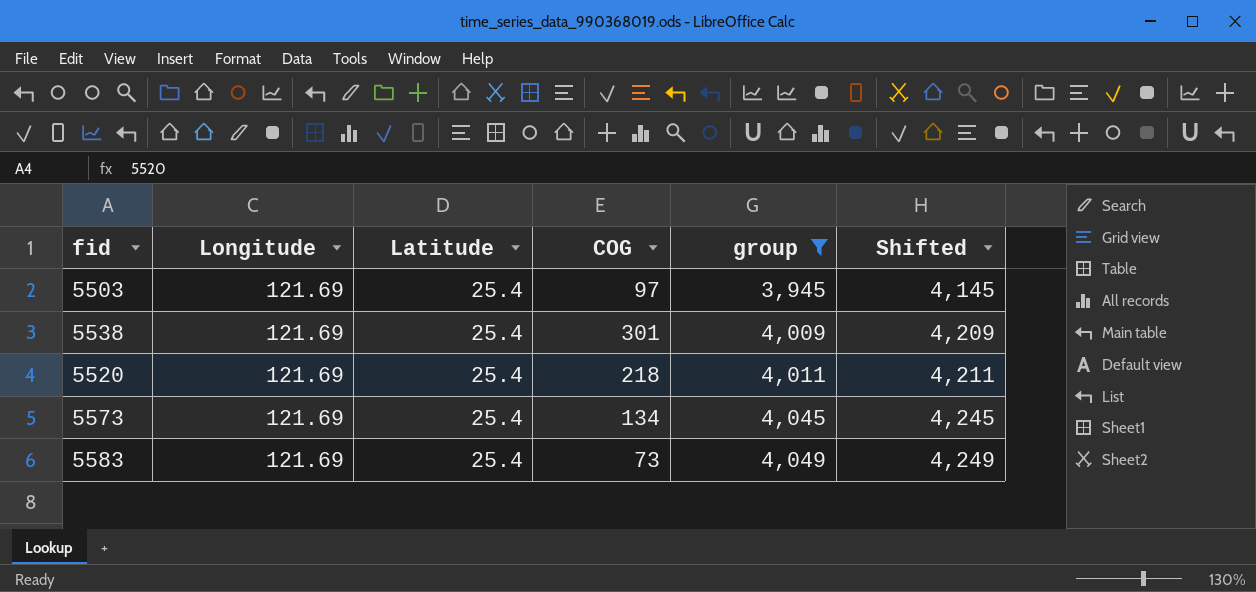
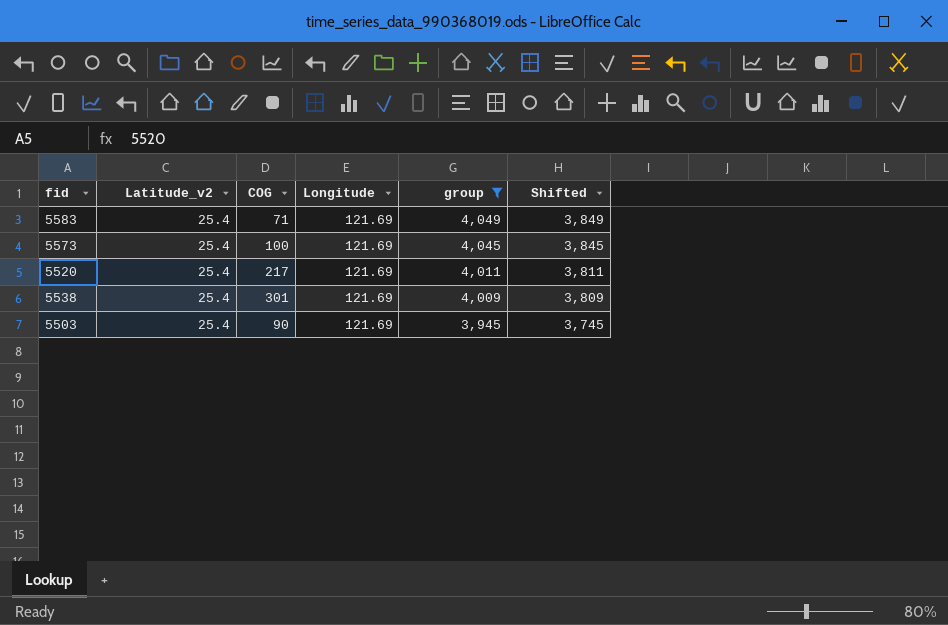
row order: group ascending -> group descending
column name: Latitude -> Latitude_v2
column Longitude | position: 2 -> 4
column Shifted | formula: [group] + 200 -> [group] - 200
5583 | COG: 73 -> 71
5573 | COG: 134 -> 100
5520 | COG: 218 -> 217
5503 | COG: 97 -> 90

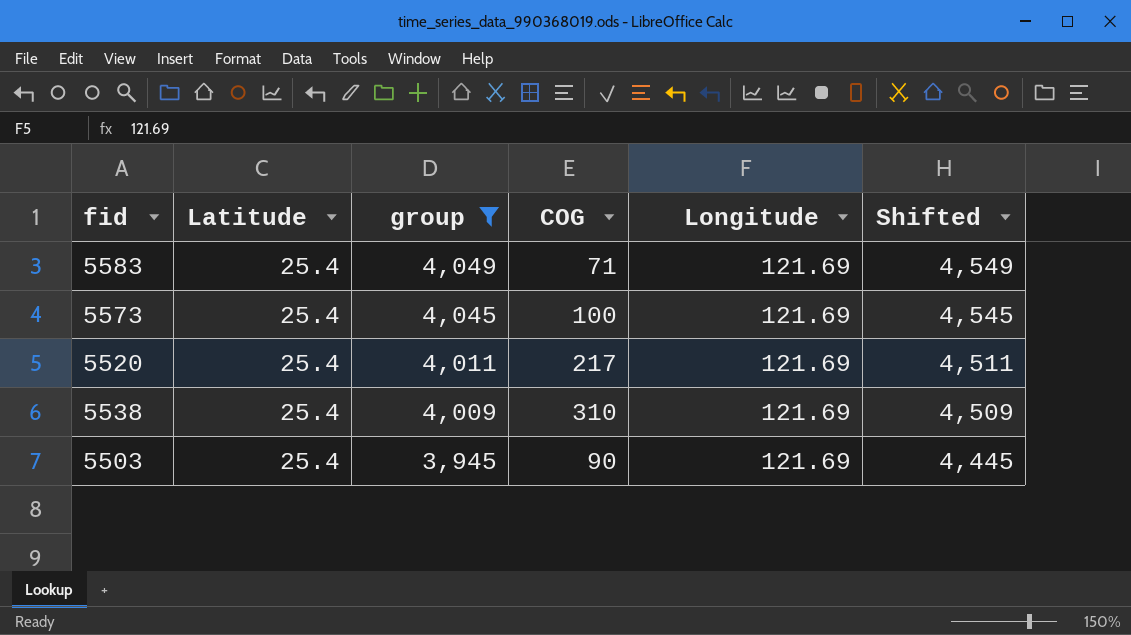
column name: Latitude_v2 -> Latitude
column group | position: 5 -> 3
column Shifted | formula: [group] - 200 -> [group] + 500
5538 | COG: 301 -> 310

